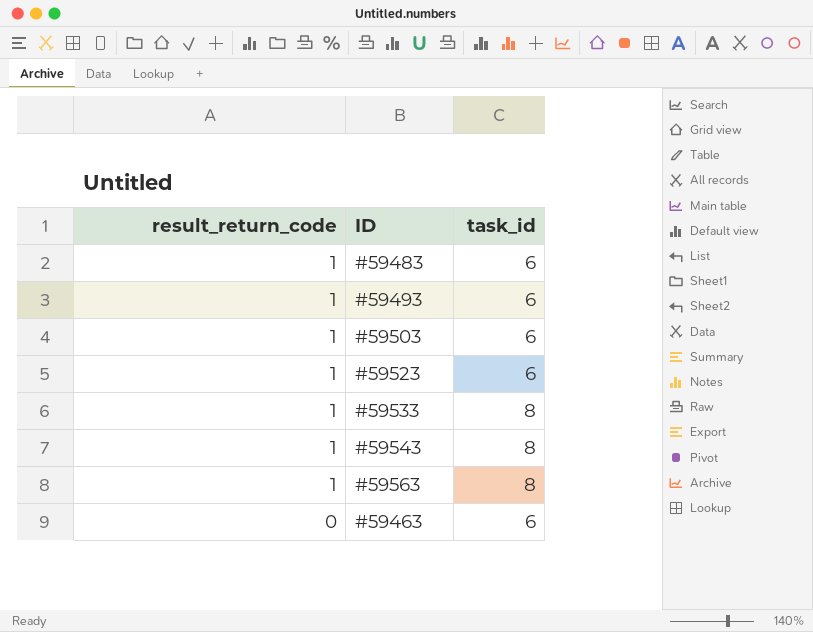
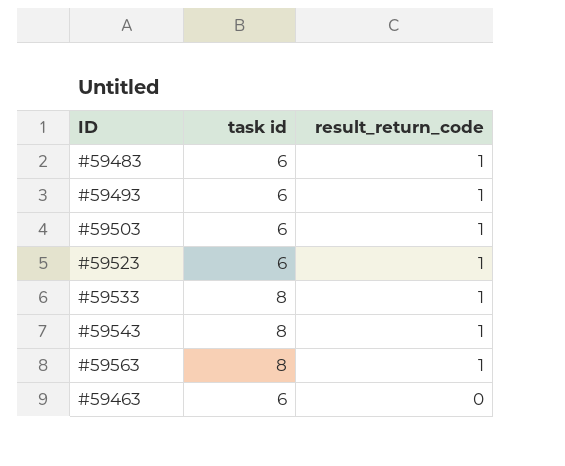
column name: task_id -> task id
column result_return_code | position: 1 -> 3

